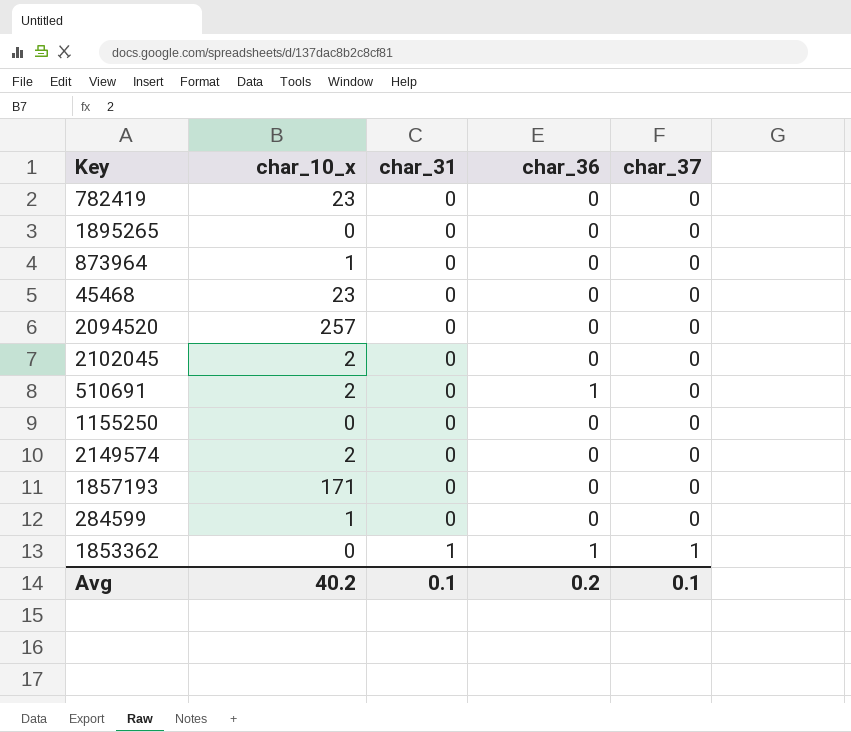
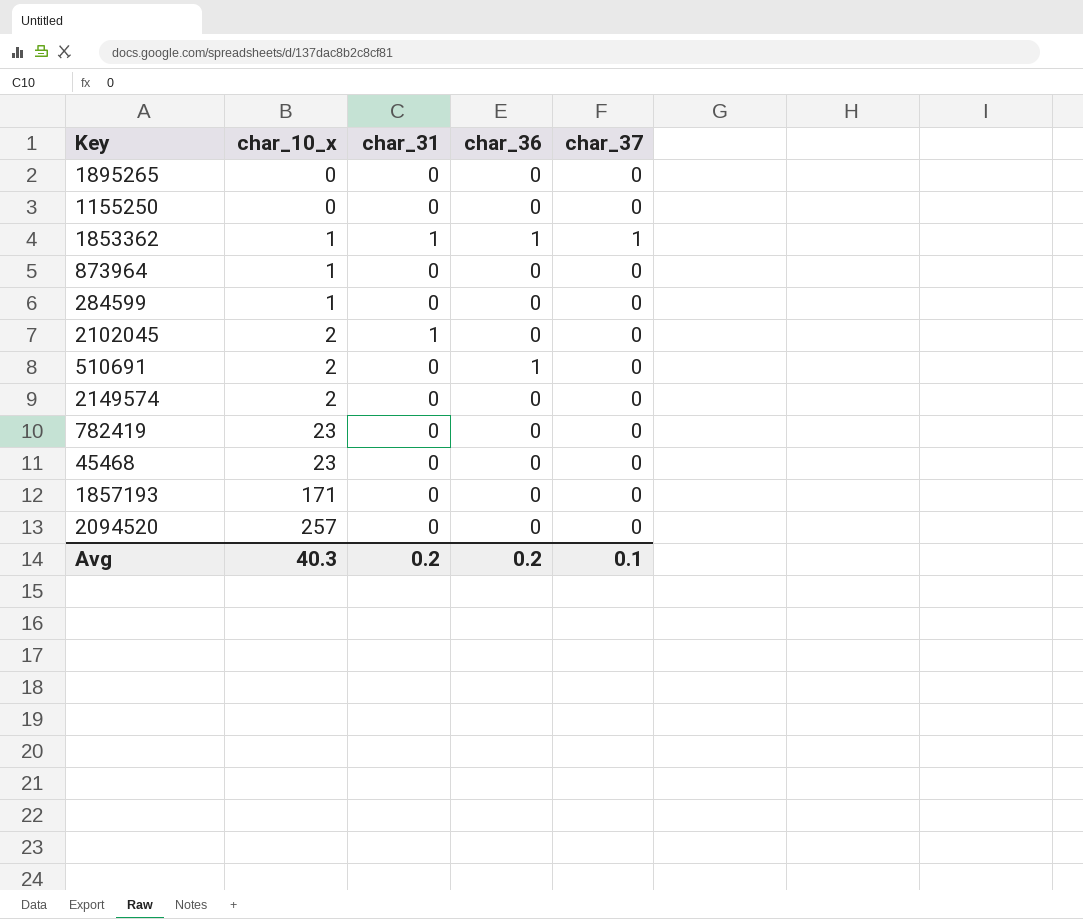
row order: char_31 ascending -> char_10_x ascending
1853362 | char_10_x: 0 -> 1
2102045 | char_31: 0 -> 1
Avg | char_10_x: 40.2 -> 40.3
Avg | char_31: 0.1 -> 0.2

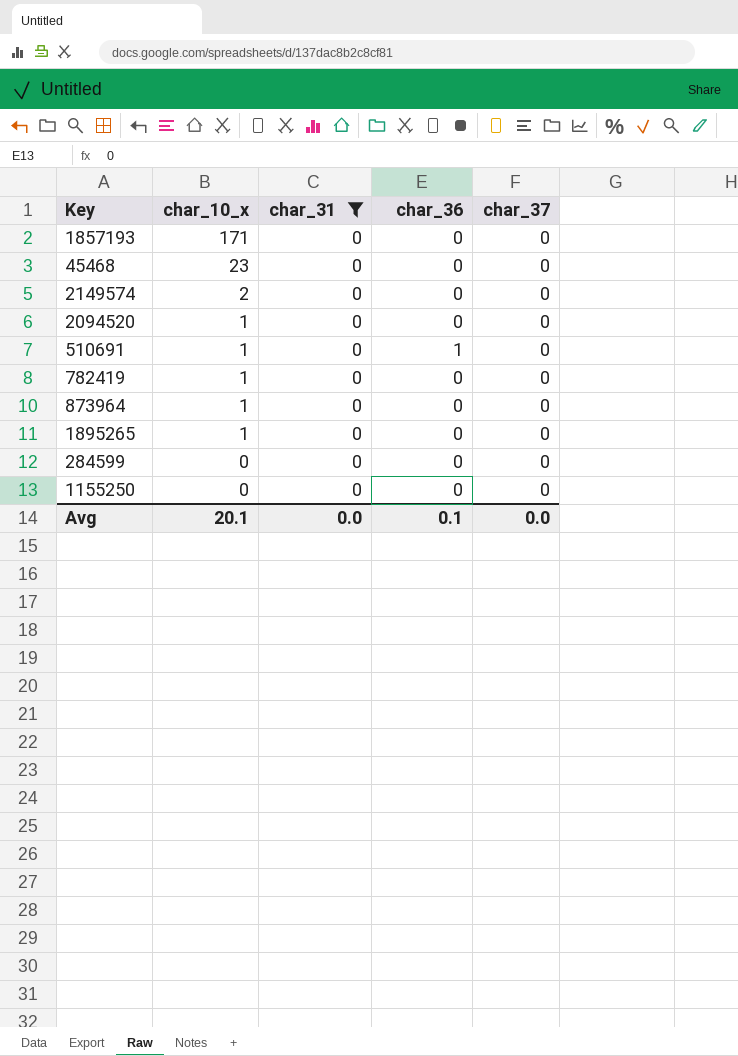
filter: none -> char_31 = 0
row order: char_10_x ascending -> char_10_x descending
2094520 | char_10_x: 257 -> 1
510691 | char_10_x: 2 -> 1
782419 | char_10_x: 23 -> 1
1895265 | char_10_x: 0 -> 1
284599 | char_10_x: 1 -> 0
Avg | char_10_x: 40.3 -> 20.1
Avg | char_31: 0.2 -> 0.0
Avg | char_36: 0.2 -> 0.1
Avg | char_37: 0.1 -> 0.0

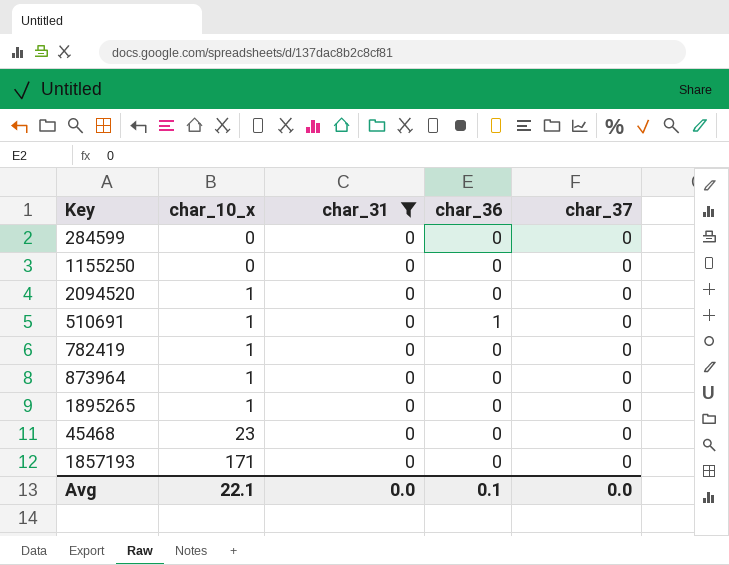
row order: char_10_x descending -> char_10_x ascending
row 2149574: 2 | 0 | 0 | 0 -> none
Avg | char_10_x: 20.1 -> 22.1

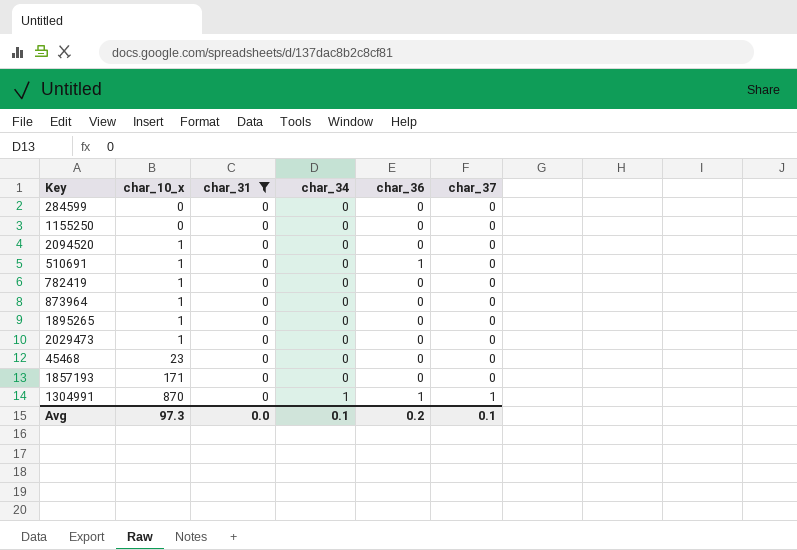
column char_34 | position: none -> 4
row 2029473: none -> 1 | 0 | 0 | 0 | 0
row 1304991: none -> 870 | 0 | 1 | 1 | 1
Avg | char_10_x: 22.1 -> 97.3
Avg | char_36: 0.1 -> 0.2
Avg | char_37: 0.0 -> 0.1

